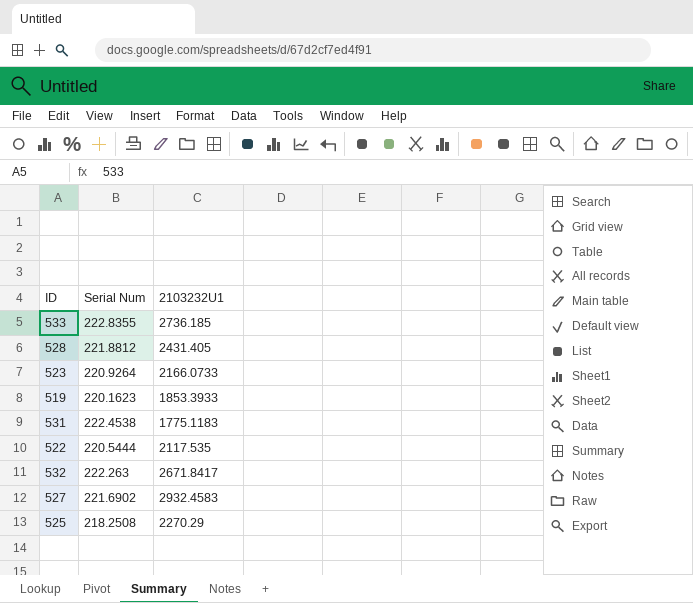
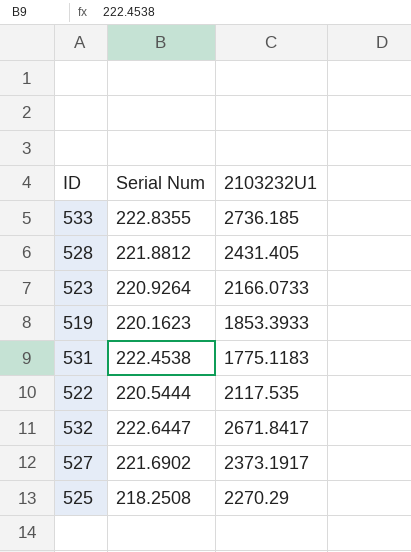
532 | Serial Num: 222.263 -> 222.6447
527 | 2103232U1: 2932.4583 -> 2373.1917

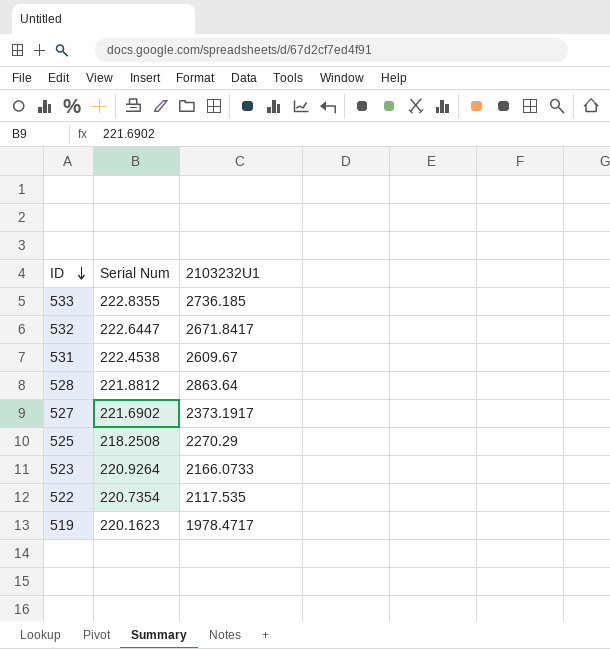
row order: none -> ID descending
531 | 2103232U1: 1775.1183 -> 2609.67
528 | 2103232U1: 2431.405 -> 2863.64
522 | Serial Num: 220.5444 -> 220.7354
519 | 2103232U1: 1853.3933 -> 1978.4717

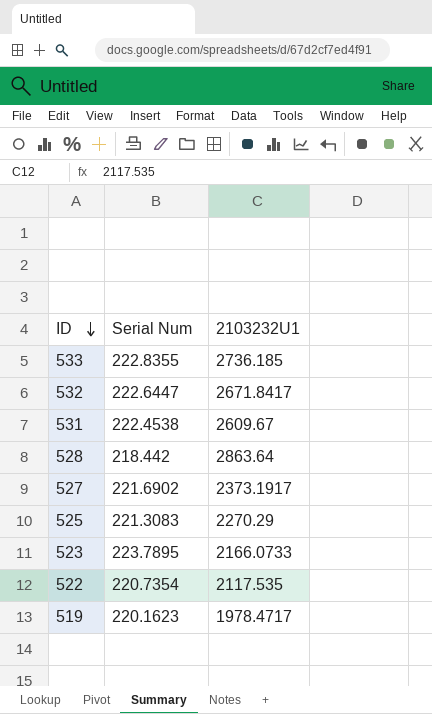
528 | Serial Num: 221.8812 -> 218.442
525 | Serial Num: 218.2508 -> 221.3083
523 | Serial Num: 220.9264 -> 223.7895

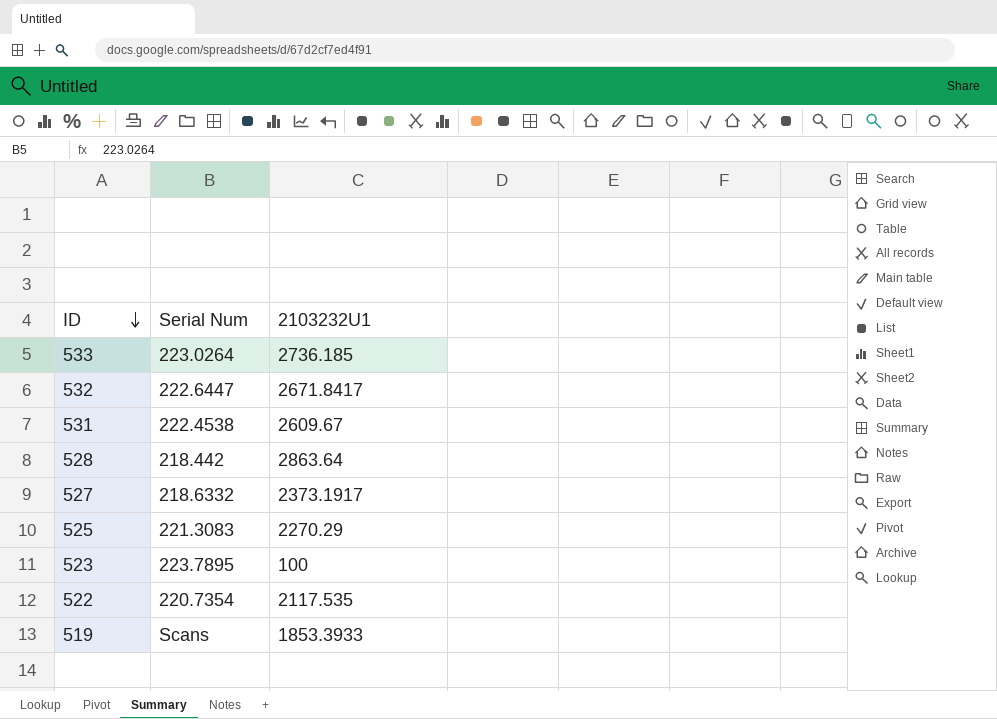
533 | Serial Num: 222.8355 -> 223.0264
527 | Serial Num: 221.6902 -> 218.6332
523 | 2103232U1: 2166.0733 -> 100
519 | Serial Num: 220.1623 -> Scans
519 | 2103232U1: 1978.4717 -> 1853.3933

